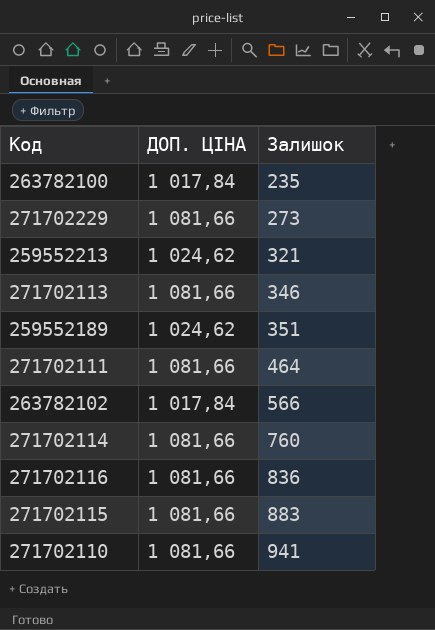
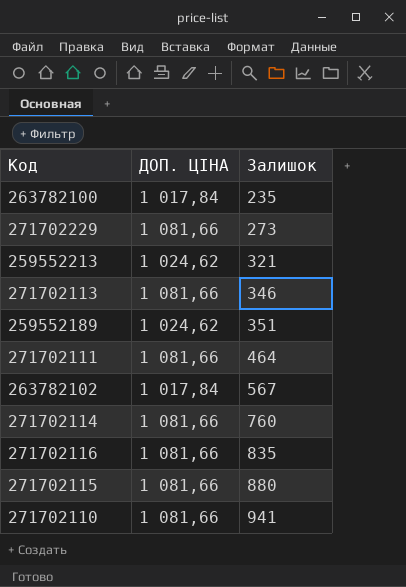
263782102 | Залишок: 566 -> 567
271702116 | Залишок: 836 -> 835
271702115 | Залишок: 883 -> 880

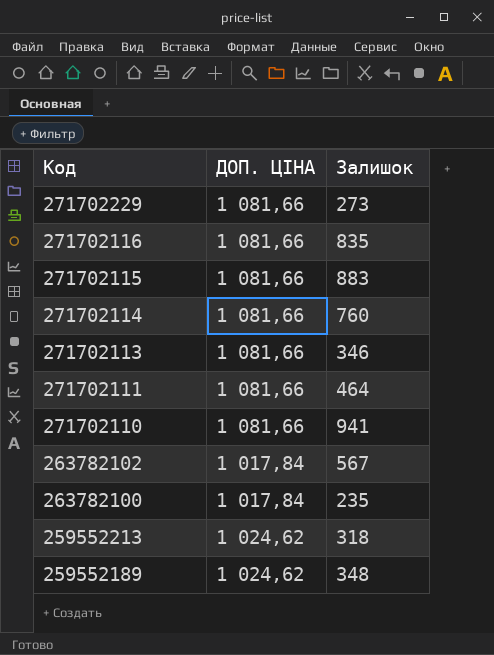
row order: Залишок ascending -> Код descending
271702115 | Залишок: 880 -> 883
259552213 | Залишок: 321 -> 318
259552189 | Залишок: 351 -> 348

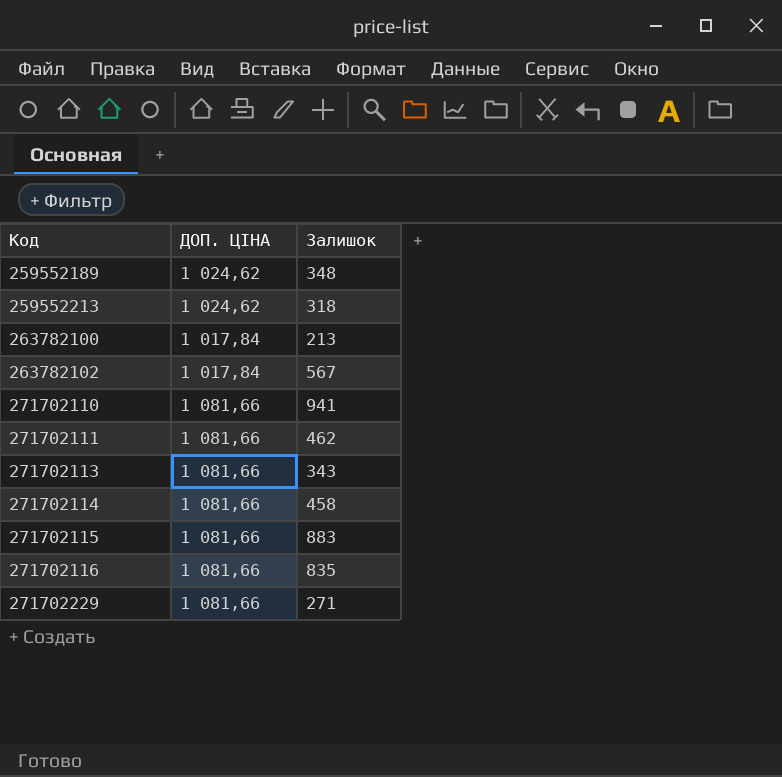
row order: Код descending -> Код ascending
263782100 | Залишок: 235 -> 213
271702111 | Залишок: 464 -> 462
271702113 | Залишок: 346 -> 343
271702114 | Залишок: 760 -> 458
271702229 | Залишок: 273 -> 271

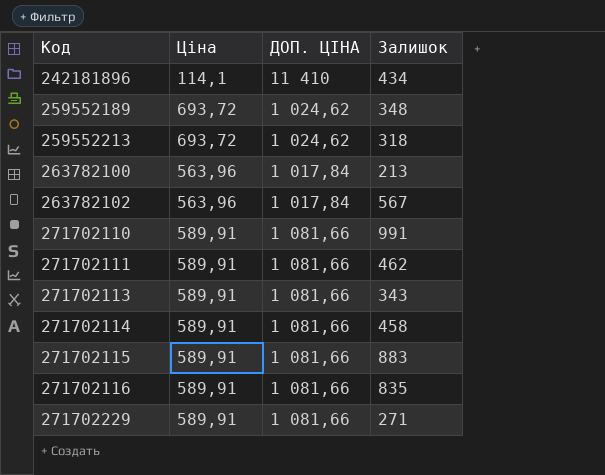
column Ціна | position: none -> 2
row 242181896: none -> 114,1 | 11 410 | 434
271702110 | Залишок: 941 -> 991

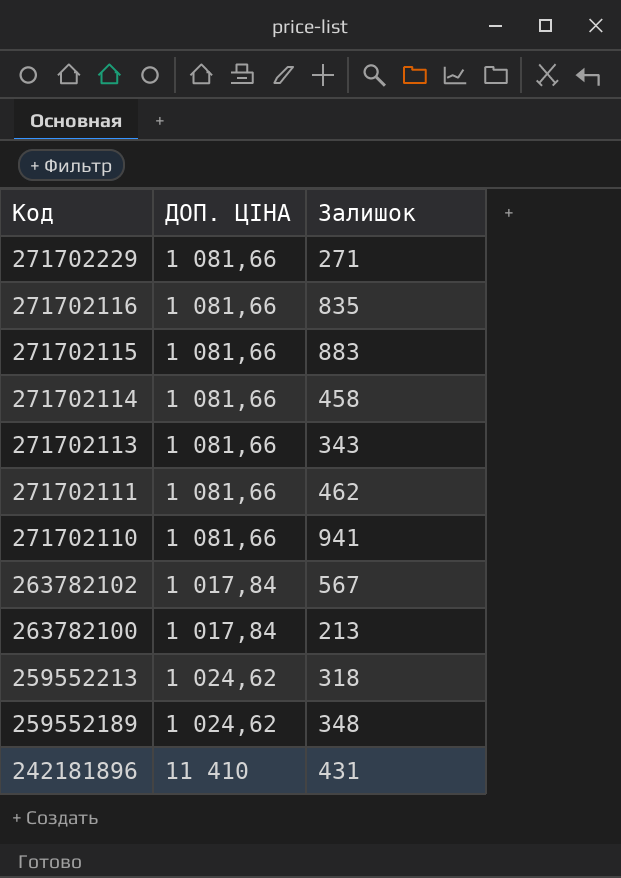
row order: Код ascending -> Код descending
column Ціна | position: 2 -> none
271702110 | Залишок: 991 -> 941
242181896 | Залишок: 434 -> 431

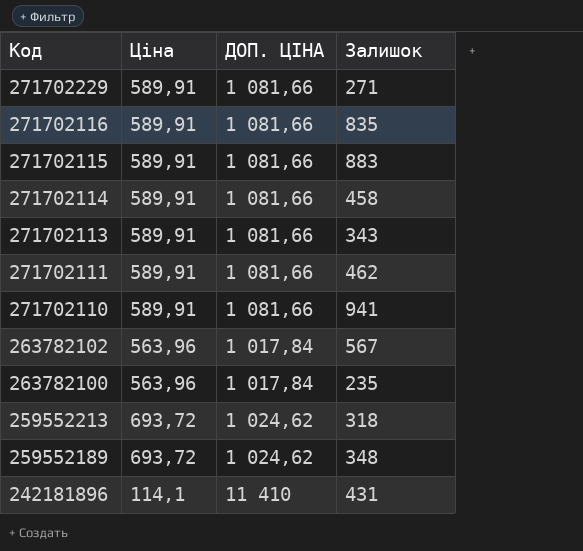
column Ціна | position: none -> 2
263782100 | Залишок: 213 -> 235

